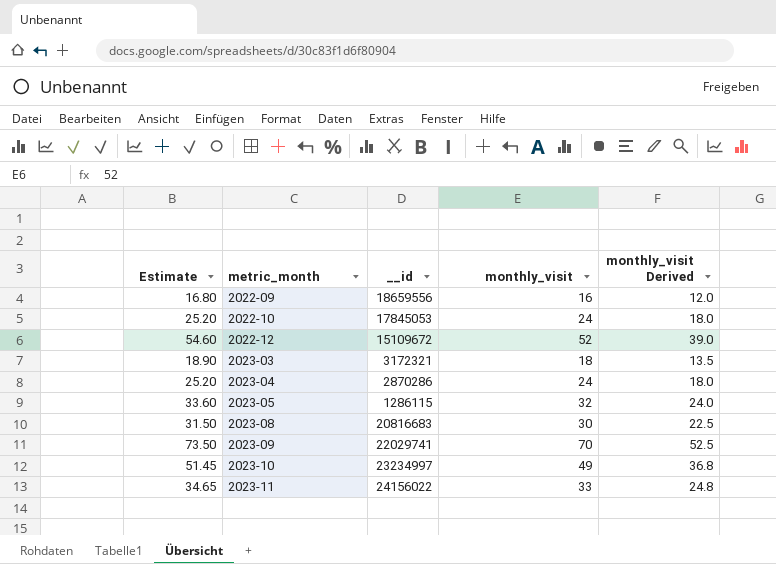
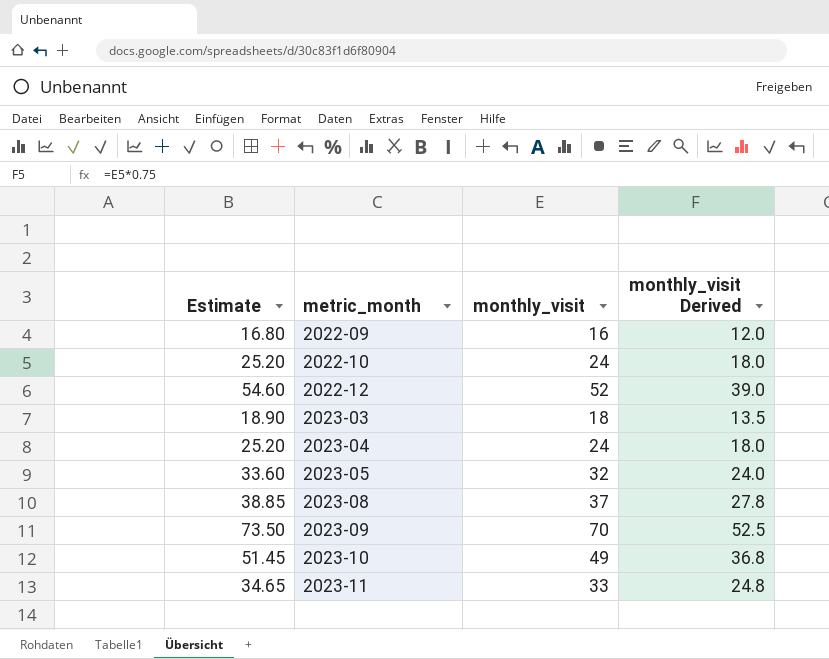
column __id | position: 3 -> none
2023-08 | Estimate: 31.50 -> 38.85
2023-08 | monthly_visit: 30 -> 37
2023-08 | monthly_visit Derived: 22.5 -> 27.8

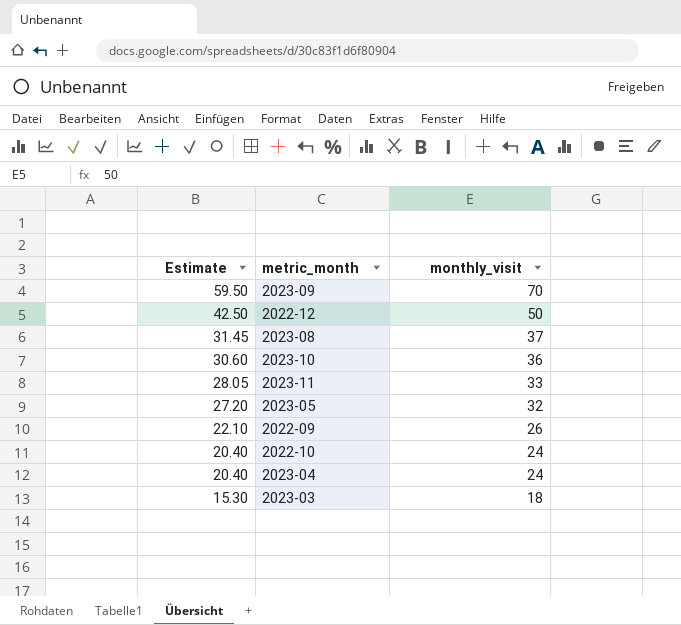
row order: metric_month ascending -> Estimate descending
column monthly_visit Derived | formula: [monthly_visit] * 0.75 -> none
column Estimate | formula: [monthly_visit] * 1.05 -> [monthly_visit] * 0.85
2022-12 | monthly_visit: 52 -> 50
2023-10 | monthly_visit: 49 -> 36
2022-09 | monthly_visit: 16 -> 26

